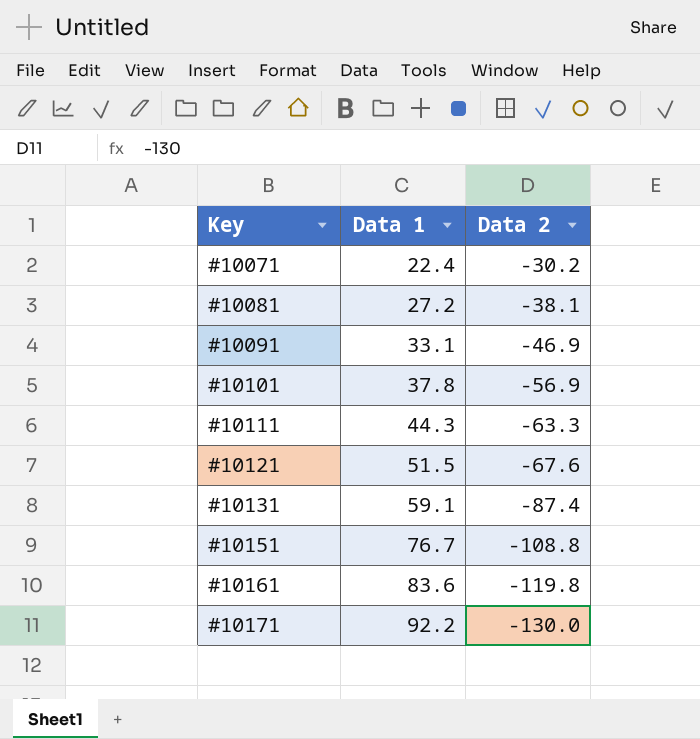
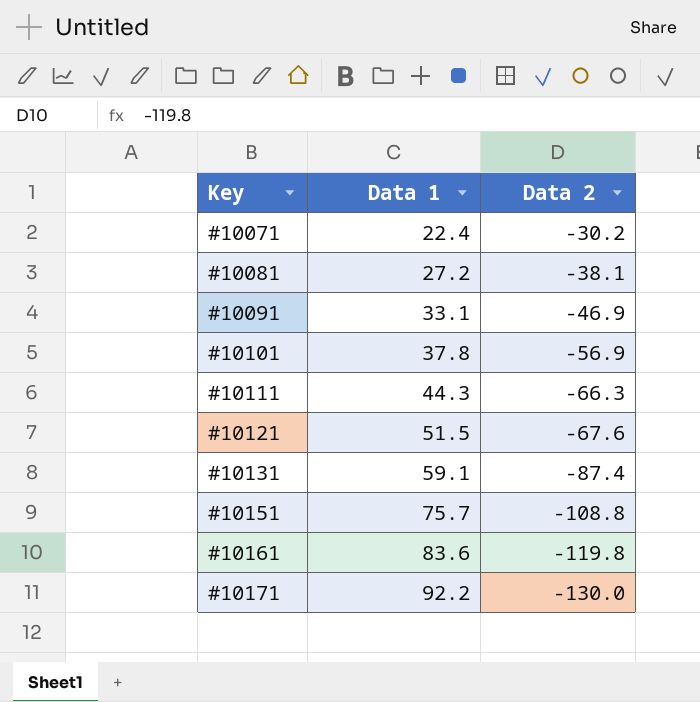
#10111 | Data 2: -63.3 -> -66.3
#10151 | Data 1: 76.7 -> 75.7

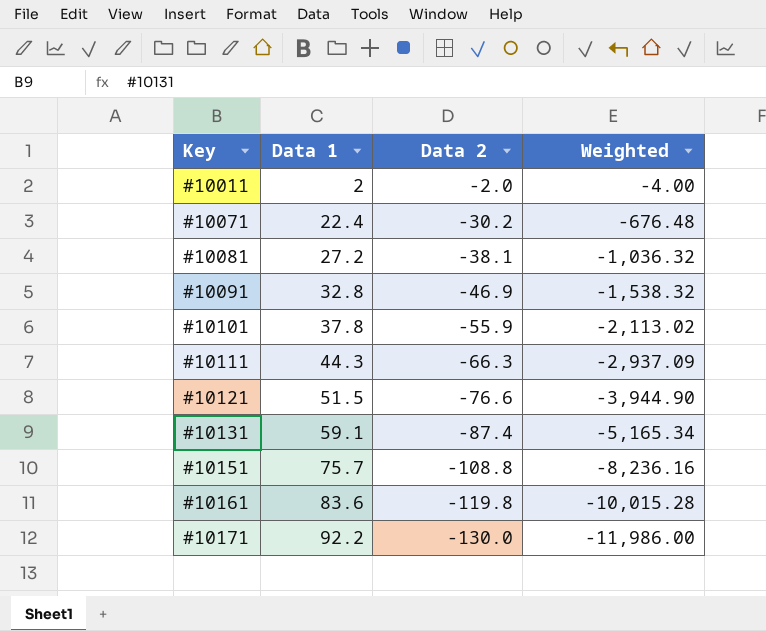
column Weighted | formula: none -> [Data 1] * [Data 2]
row #10011: none -> 2 | -2.0 | -4.00
#10091 | Data 1: 33.1 -> 32.8
#10101 | Data 2: -56.9 -> -55.9
#10121 | Data 2: -67.6 -> -76.6

